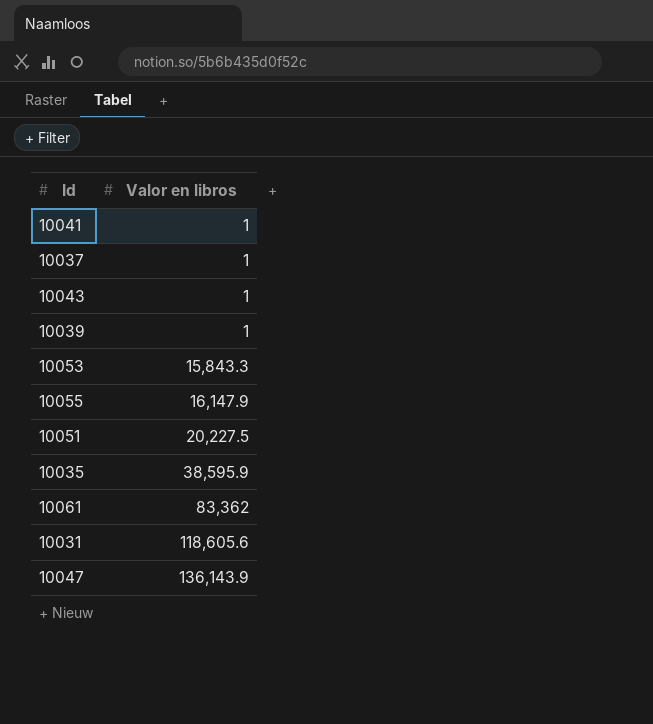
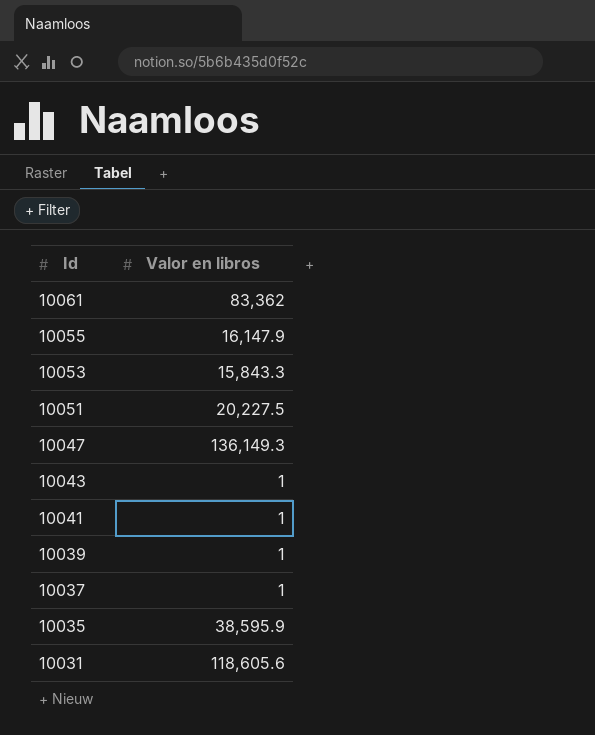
row order: Valor en libros ascending -> Id descending
10047 | Valor en libros: 136,143.9 -> 136,149.3

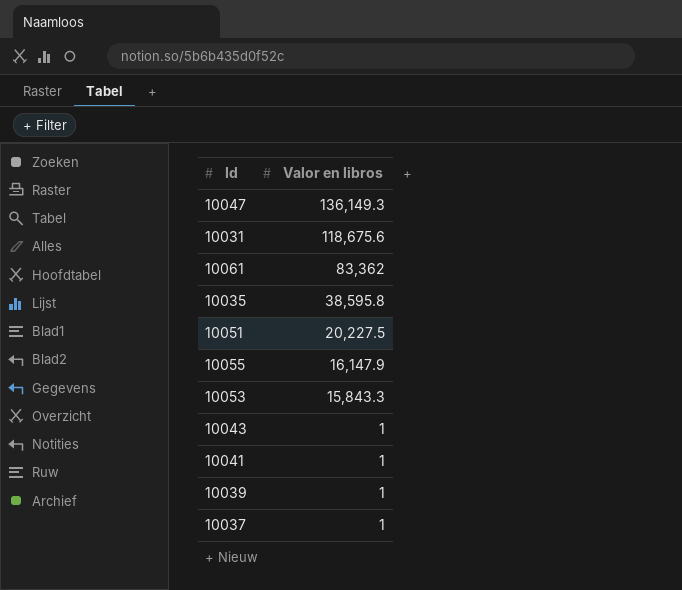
row order: Id descending -> Valor en libros descending
10031 | Valor en libros: 118,605.6 -> 118,675.6
10035 | Valor en libros: 38,595.9 -> 38,595.8

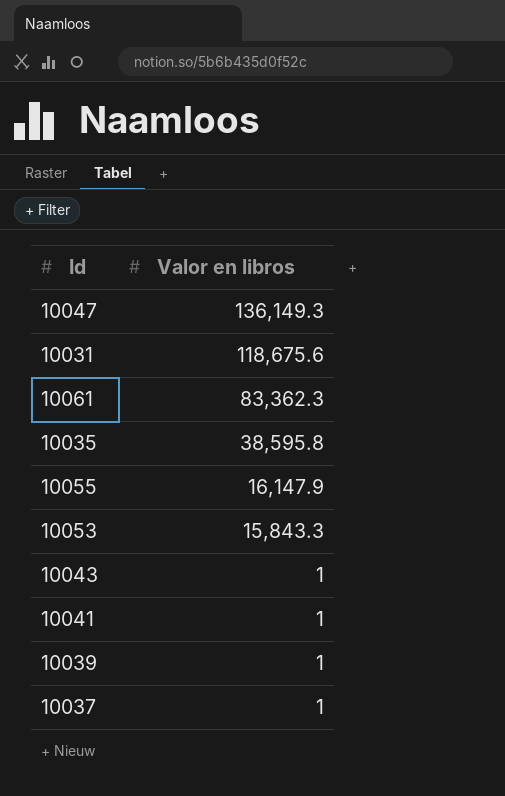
row 10051: 20,227.5 -> none
10061 | Valor en libros: 83,362 -> 83,362.3

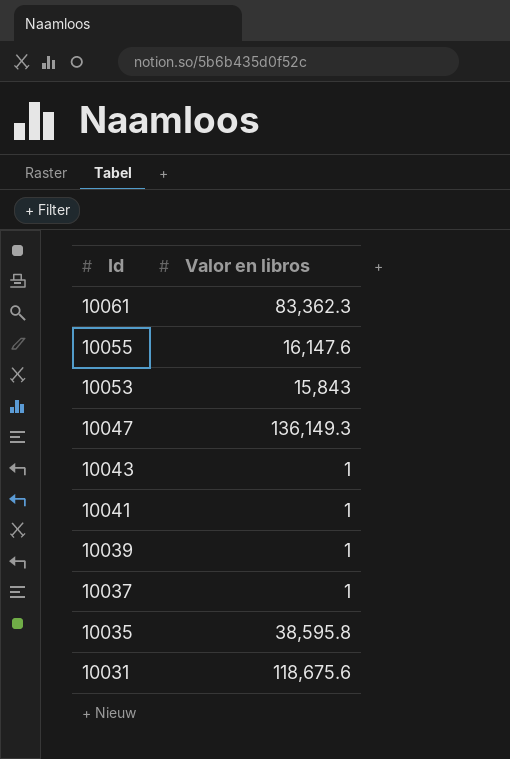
row order: Valor en libros descending -> Id descending
10055 | Valor en libros: 16,147.9 -> 16,147.6
10053 | Valor en libros: 15,843.3 -> 15,843

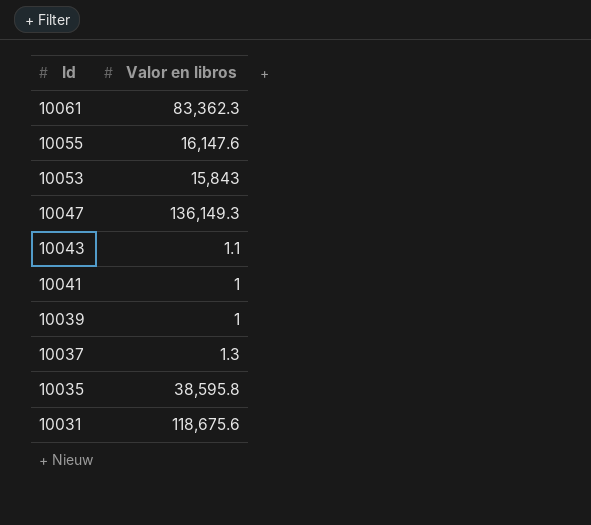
10043 | Valor en libros: 1 -> 1.1
10037 | Valor en libros: 1 -> 1.3

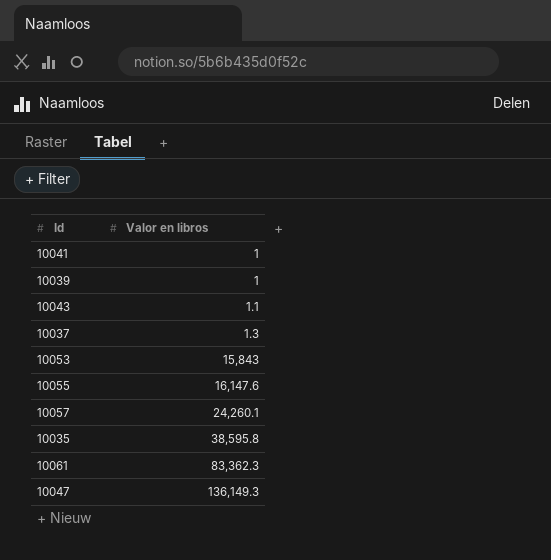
row order: Id descending -> Valor en libros ascending
row 10031: 118,675.6 -> none
row 10057: none -> 24,260.1

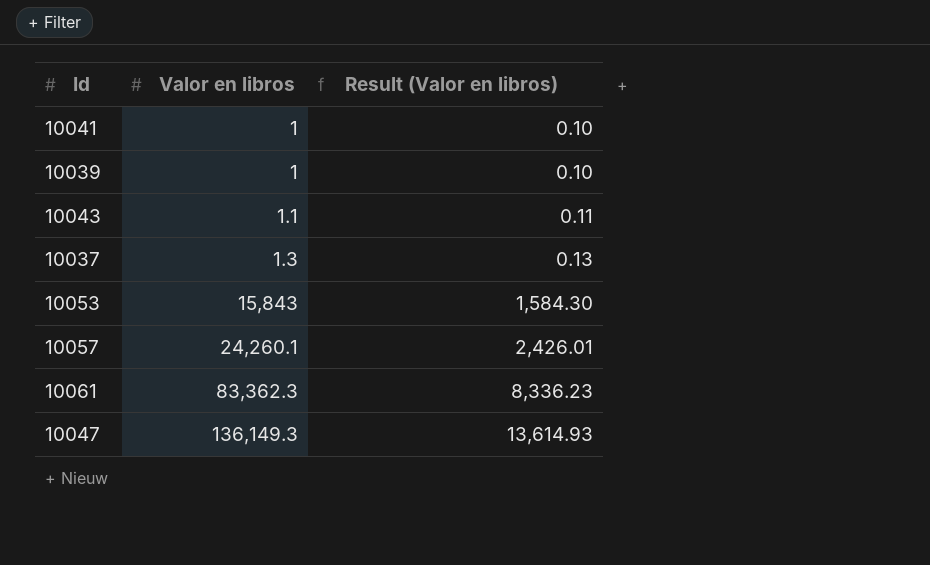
column Result (Valor en libros) | formula: none -> [Valor en libros] * 0.1
row 10055: 16,147.6 -> none
row 10035: 38,595.8 -> none

